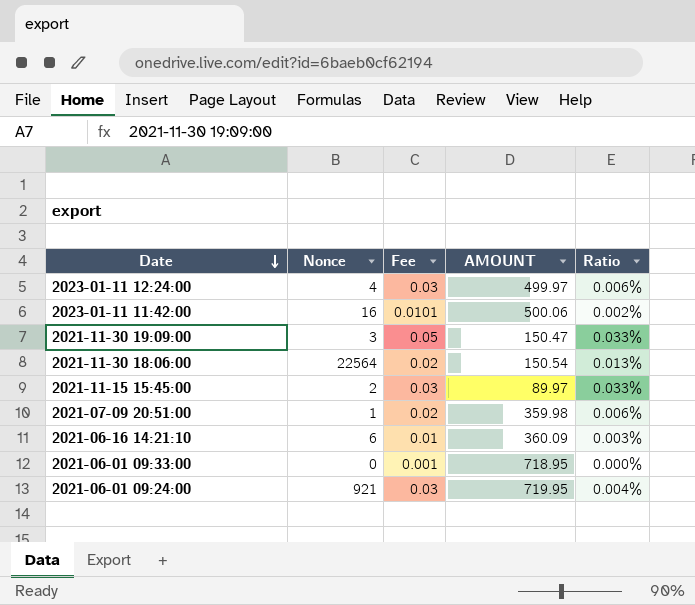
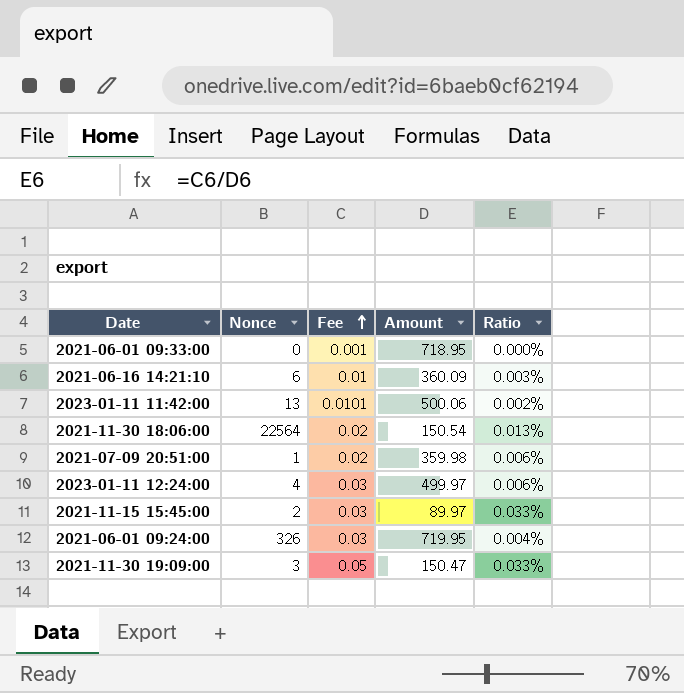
row order: Date descending -> Fee ascending
column name: AMOUNT -> Amount
2023-01-11 11:42:00 | Nonce: 16 -> 13
2021-06-01 09:24:00 | Nonce: 921 -> 326

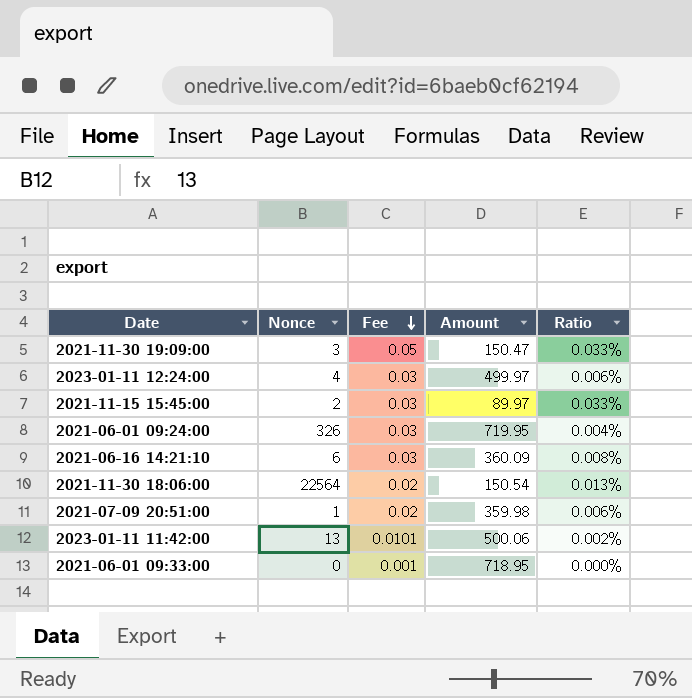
row order: Fee ascending -> Fee descending
2021-06-16 14:21:10 | Fee: 0.01 -> 0.03
2021-06-16 14:21:10 | Ratio: 0.003% -> 0.008%

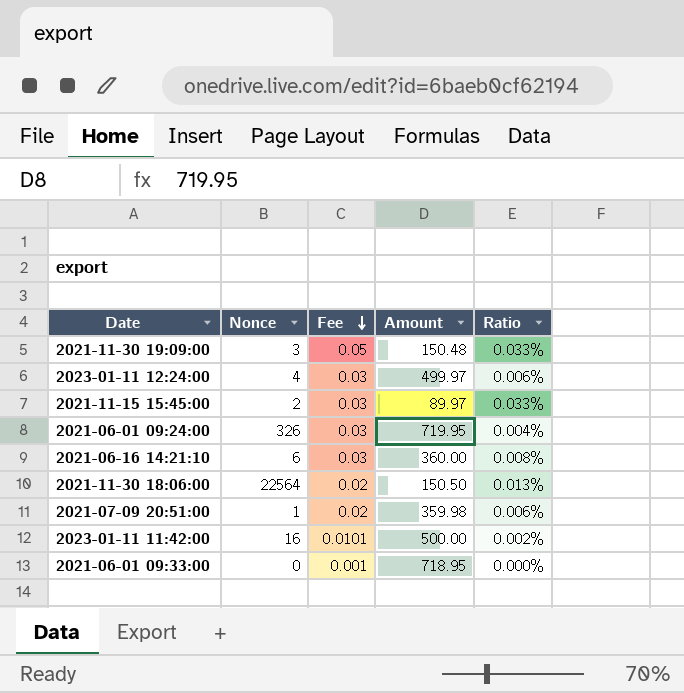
2021-11-30 19:09:00 | Amount: 150.47 -> 150.48
2021-06-16 14:21:10 | Amount: 360.09 -> 360.00
2021-11-30 18:06:00 | Amount: 150.54 -> 150.50
2023-01-11 11:42:00 | Nonce: 13 -> 16
2023-01-11 11:42:00 | Amount: 500.06 -> 500.00

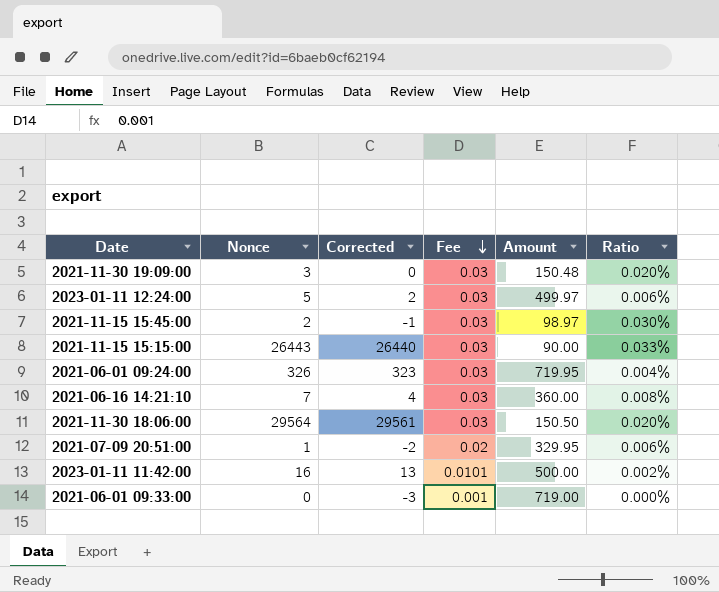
column Corrected | formula: none -> [Nonce] - 3
2021-11-30 19:09:00 | Fee: 0.05 -> 0.03
2021-11-30 19:09:00 | Ratio: 0.033% -> 0.020%
2023-01-11 12:24:00 | Nonce: 4 -> 5
2021-11-15 15:45:00 | Amount: 89.97 -> 98.97
2021-11-15 15:45:00 | Ratio: 0.033% -> 0.030%
row 2021-11-15 15:15:00: none -> 26443 | 26440 | 0.03 | 90.00 | 0.033%
2021-06-16 14:21:10 | Nonce: 6 -> 7
2021-11-30 18:06:00 | Nonce: 22564 -> 29564
2021-11-30 18:06:00 | Fee: 0.02 -> 0.03
2021-11-30 18:06:00 | Ratio: 0.013% -> 0.020%
2021-07-09 20:51:00 | Amount: 359.98 -> 329.95
2021-06-01 09:33:00 | Amount: 718.95 -> 719.00

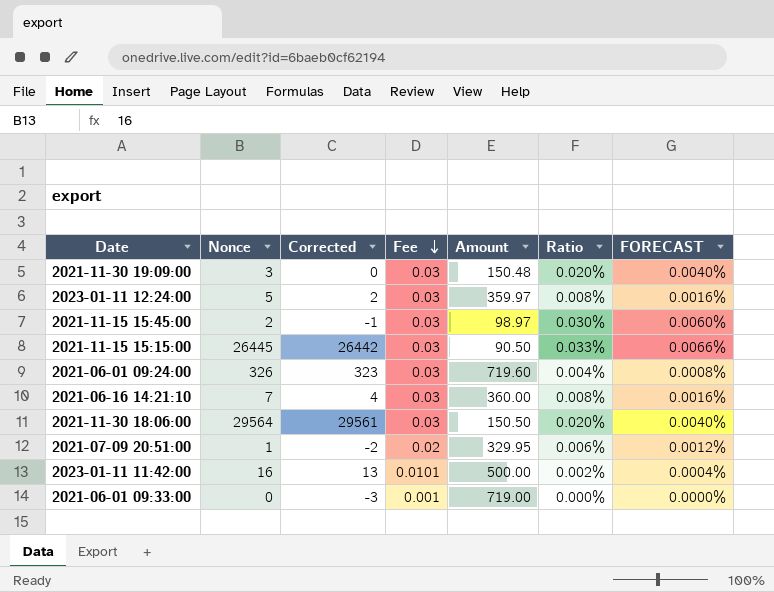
column FORECAST | formula: none -> [Ratio] * 0.2
2023-01-11 12:24:00 | Amount: 499.97 -> 359.97
2023-01-11 12:24:00 | Ratio: 0.006% -> 0.008%
2021-11-15 15:15:00 | Nonce: 26443 -> 26445
2021-11-15 15:15:00 | Corrected: 26440 -> 26442
2021-11-15 15:15:00 | Amount: 90.00 -> 90.50
2021-06-01 09:24:00 | Amount: 719.95 -> 719.60

